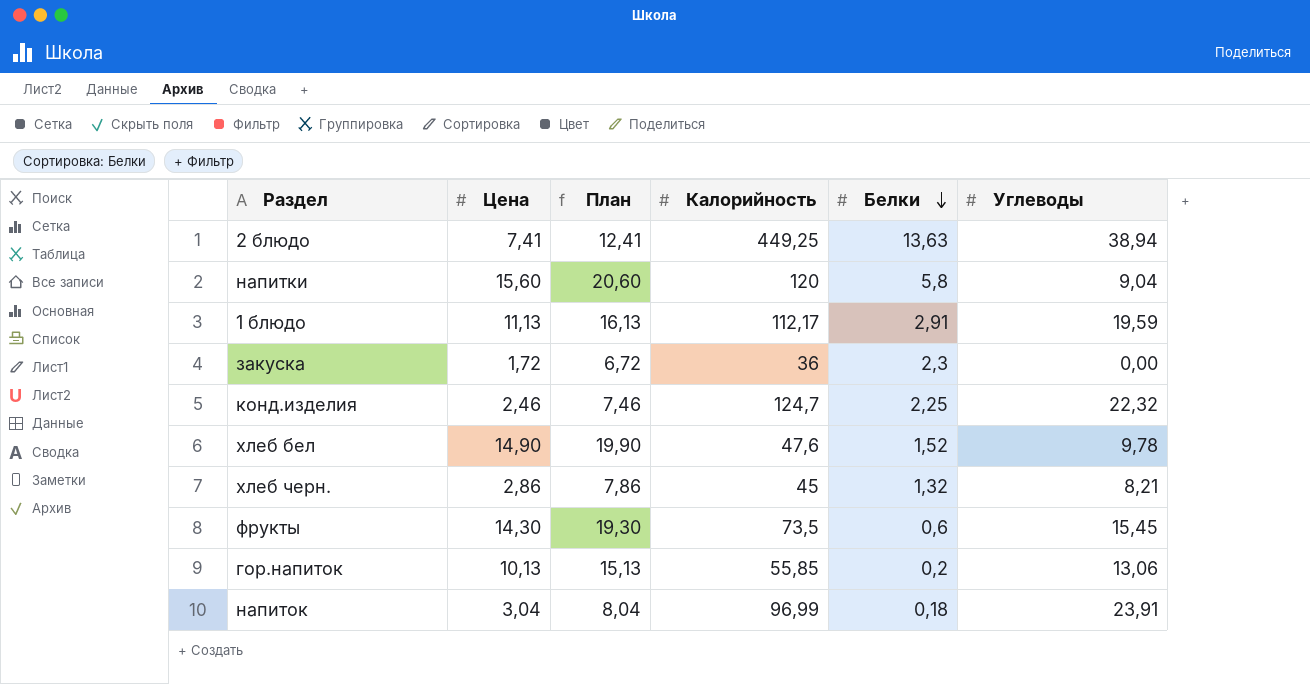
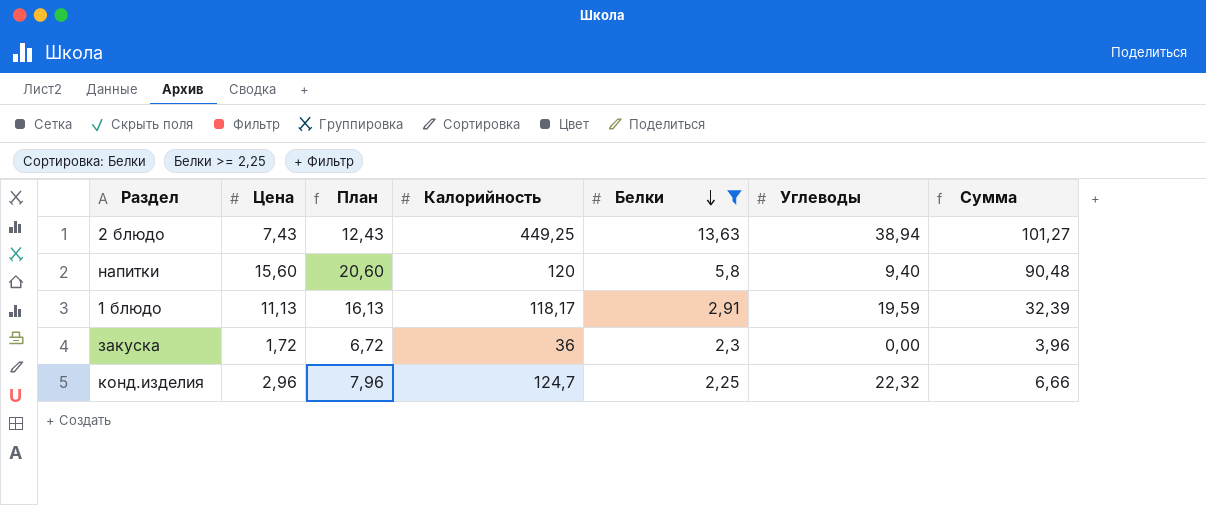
filter: none -> Белки >= 2,25
column Сумма | formula: none -> [Цена] * [Белки]
2 блюдо | Цена: 7,41 -> 7,43
2 блюдо | План: 12,41 -> 12,43
напитки | Углеводы: 9,04 -> 9,40
1 блюдо | Калорийность: 112,17 -> 118,17
конд.изделия | Цена: 2,46 -> 2,96
конд.изделия | План: 7,46 -> 7,96

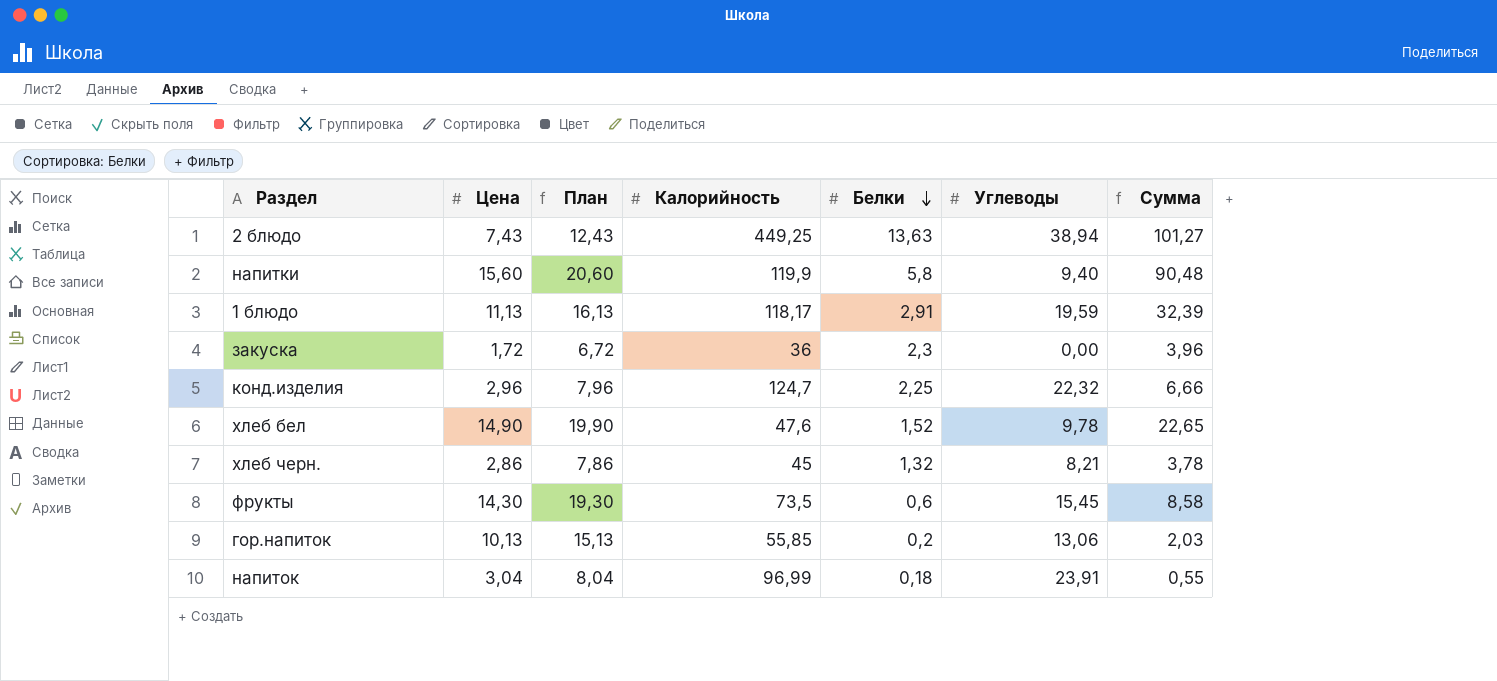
filter: Белки >= 2,25 -> none
напитки | Калорийность: 120 -> 119,9

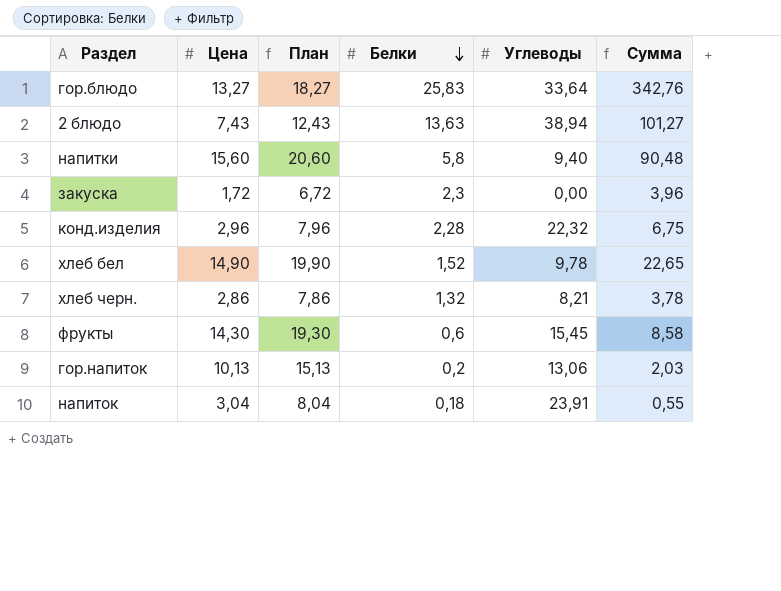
column Калорийность | position: 4 -> none
row 1 блюдо: 11,13 | 16,13 | 118,17 | 2,91 | 19,59 | 32,39 -> none
row гор.блюдо: none -> 13,27 | 18,27 | 25,83 | 33,64 | 342,76
конд.изделия | Белки: 2,25 -> 2,28
конд.изделия | Сумма: 6,66 -> 6,75

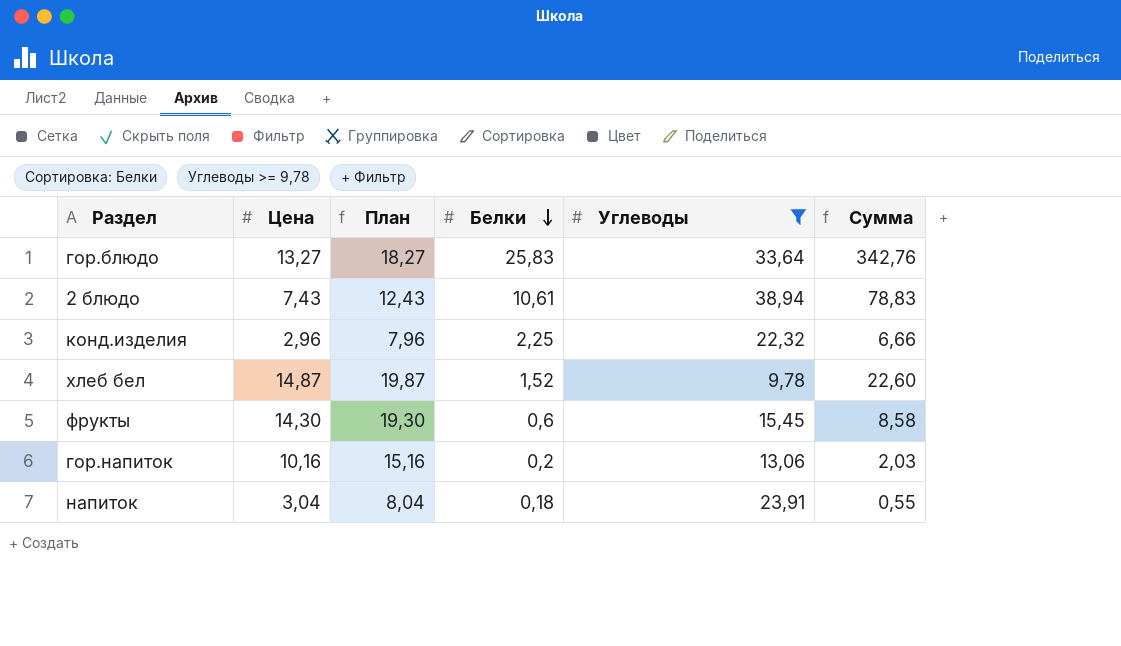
filter: none -> Углеводы >= 9,78
2 блюдо | Белки: 13,63 -> 10,61
2 блюдо | Сумма: 101,27 -> 78,83
конд.изделия | Белки: 2,28 -> 2,25
конд.изделия | Сумма: 6,75 -> 6,66
хлеб бел | Цена: 14,90 -> 14,87
хлеб бел | План: 19,90 -> 19,87
хлеб бел | Сумма: 22,65 -> 22,60
гор.напиток | Цена: 10,13 -> 10,16
гор.напиток | План: 15,13 -> 15,16

